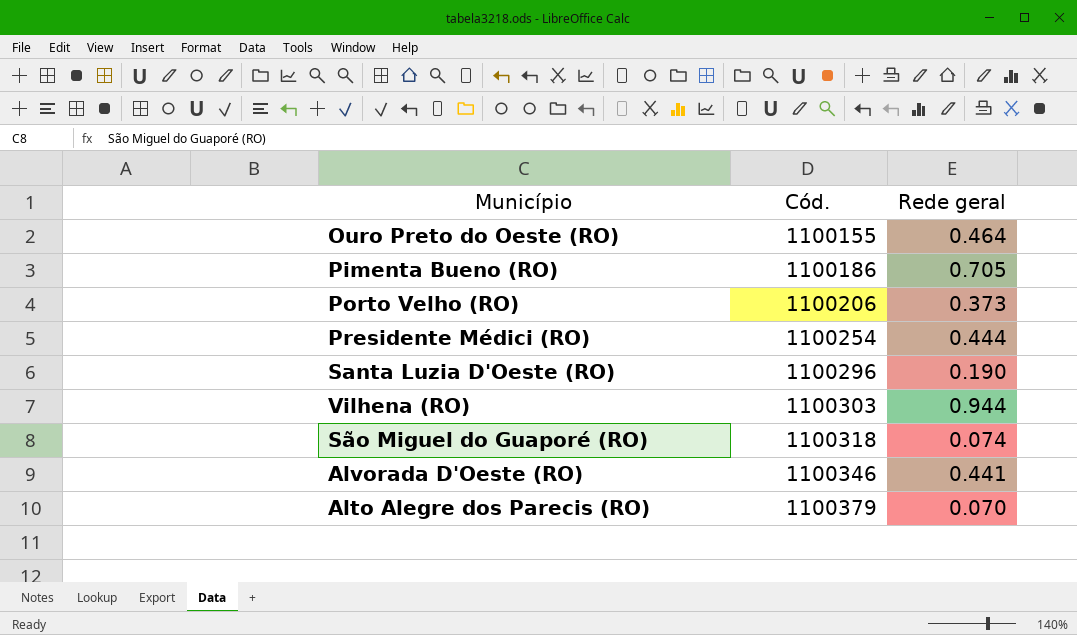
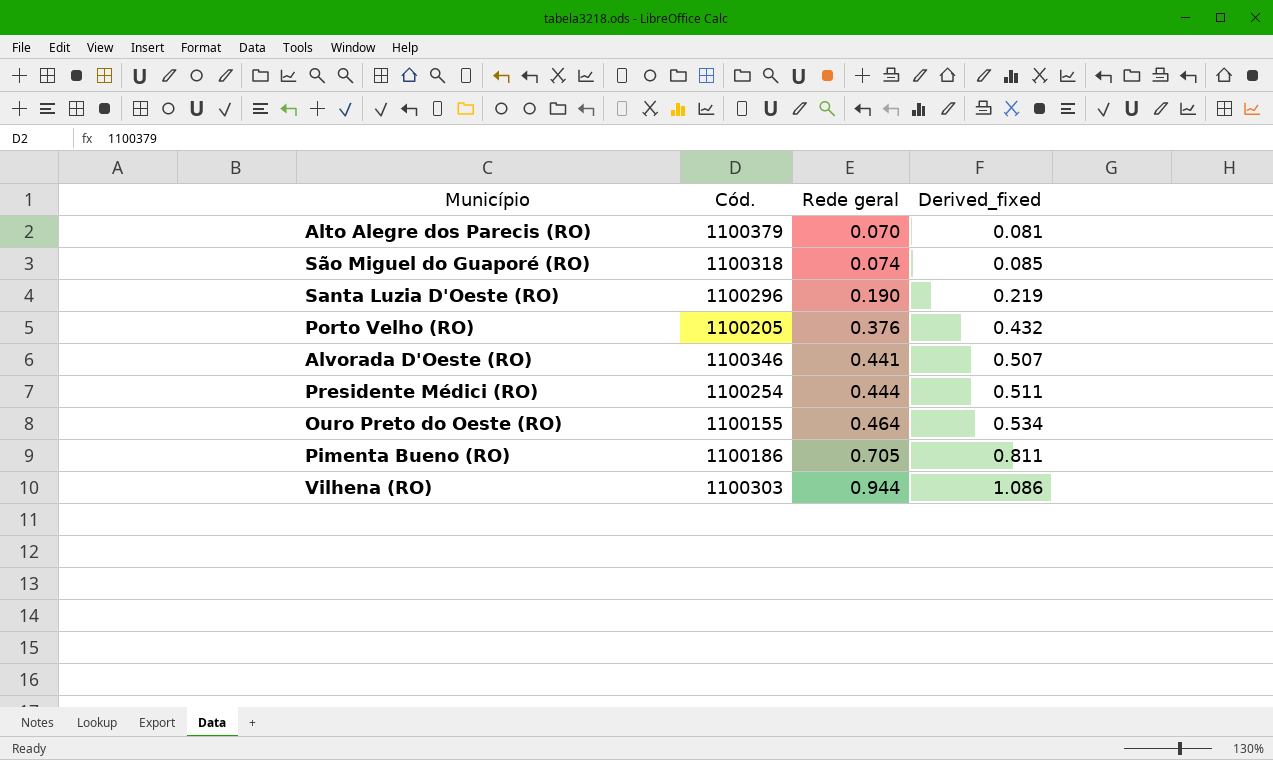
row order: Cód. ascending -> Rede geral ascending
column Derived_fixed | formula: none -> [Rede geral] * 1.15
Porto Velho (RO) | Cód.: 1100206 -> 1100205
Porto Velho (RO) | Rede geral: 0.373 -> 0.376

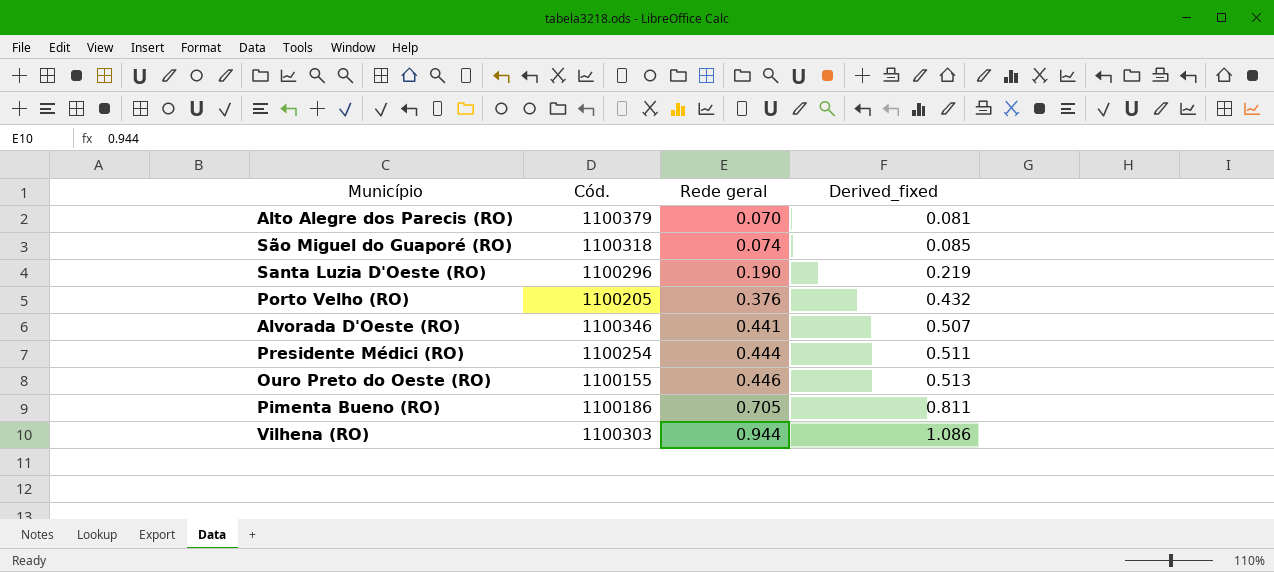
Ouro Preto do Oeste (RO) | Rede geral: 0.464 -> 0.446
Ouro Preto do Oeste (RO) | Derived_fixed: 0.534 -> 0.513

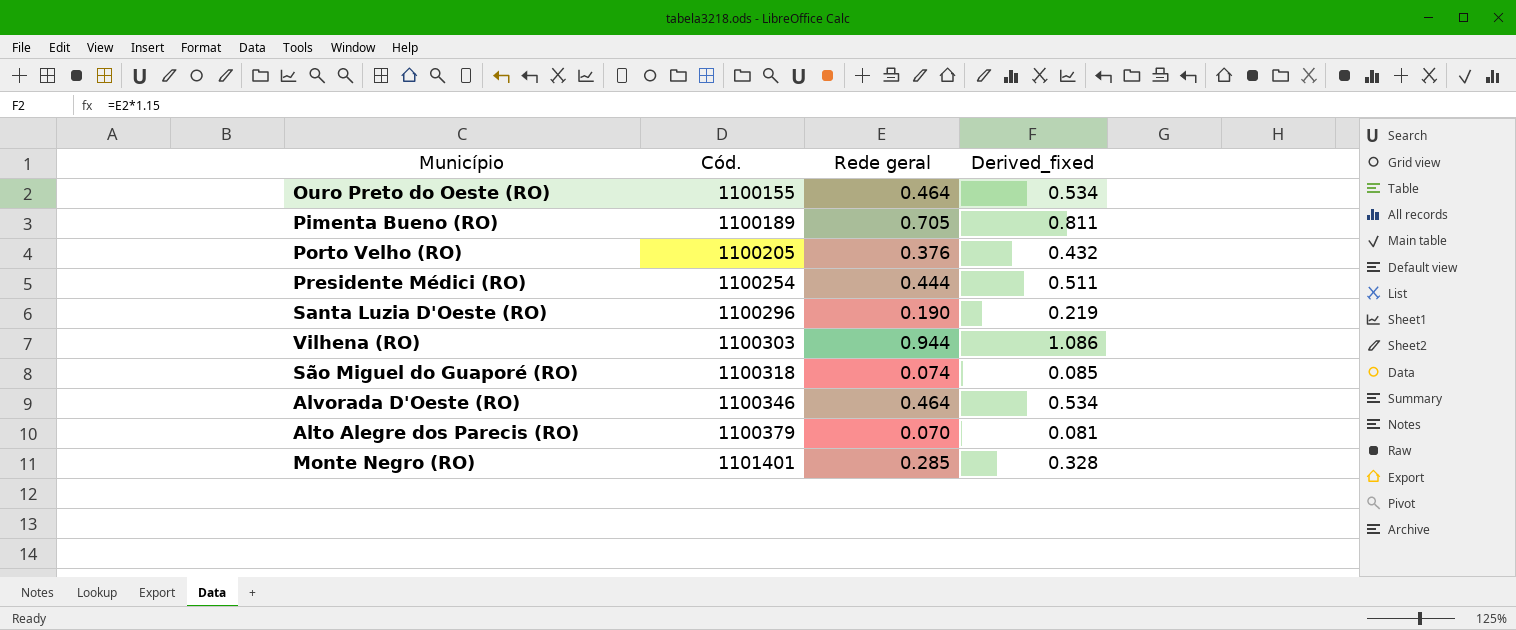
row order: Rede geral ascending -> Cód. ascending
Ouro Preto do Oeste (RO) | Rede geral: 0.446 -> 0.464
Ouro Preto do Oeste (RO) | Derived_fixed: 0.513 -> 0.534
Pimenta Bueno (RO) | Cód.: 1100186 -> 1100189
Alvorada D'Oeste (RO) | Rede geral: 0.441 -> 0.464
Alvorada D'Oeste (RO) | Derived_fixed: 0.507 -> 0.534
row Monte Negro (RO): none -> 1101401 | 0.285 | 0.328

